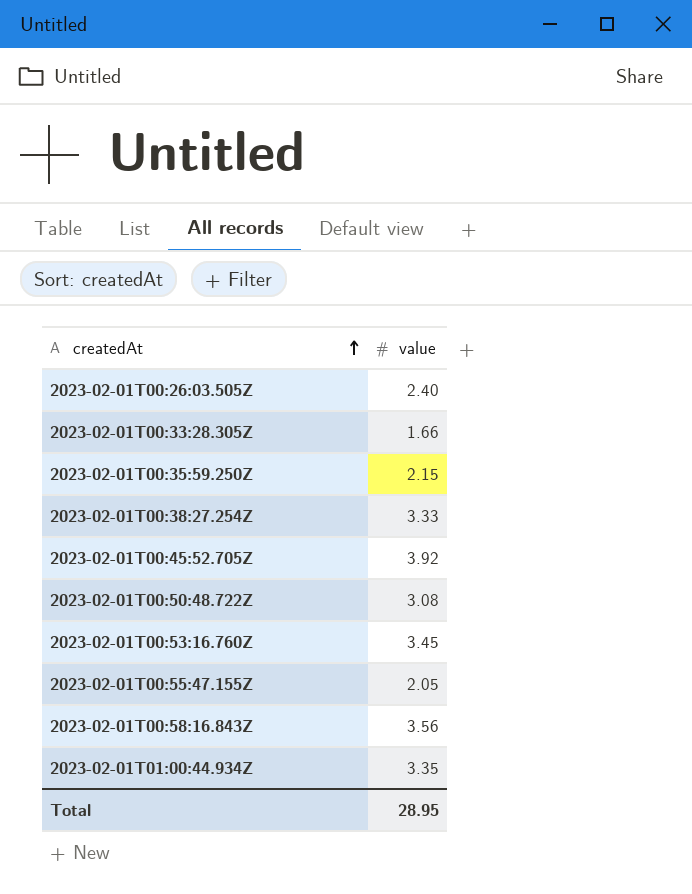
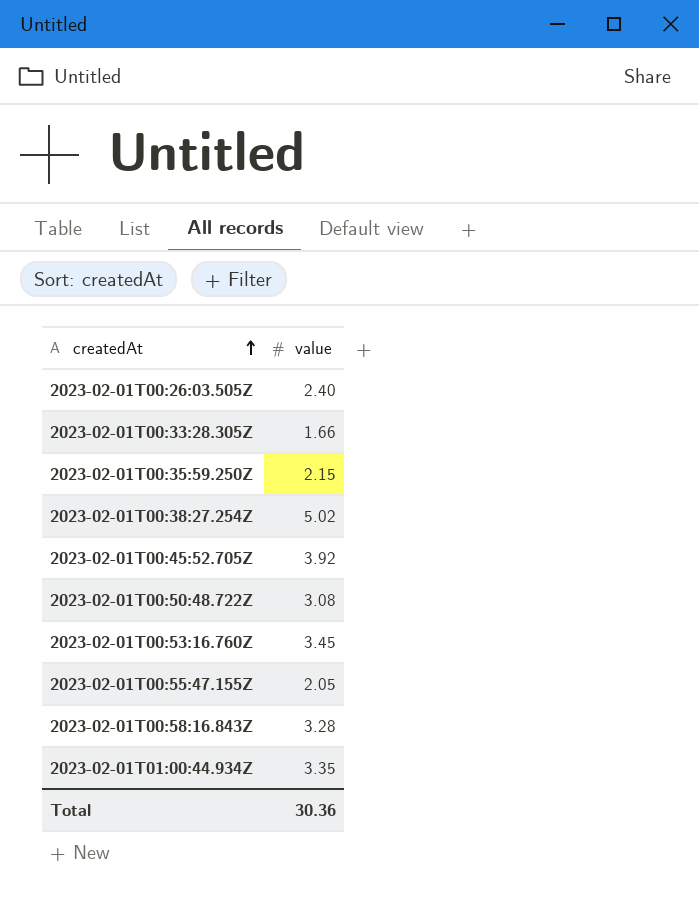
2023-02-01T00:38:27.254Z | value: 3.33 -> 5.02
2023-02-01T00:58:16.843Z | value: 3.56 -> 3.28
Total | value: 28.95 -> 30.36

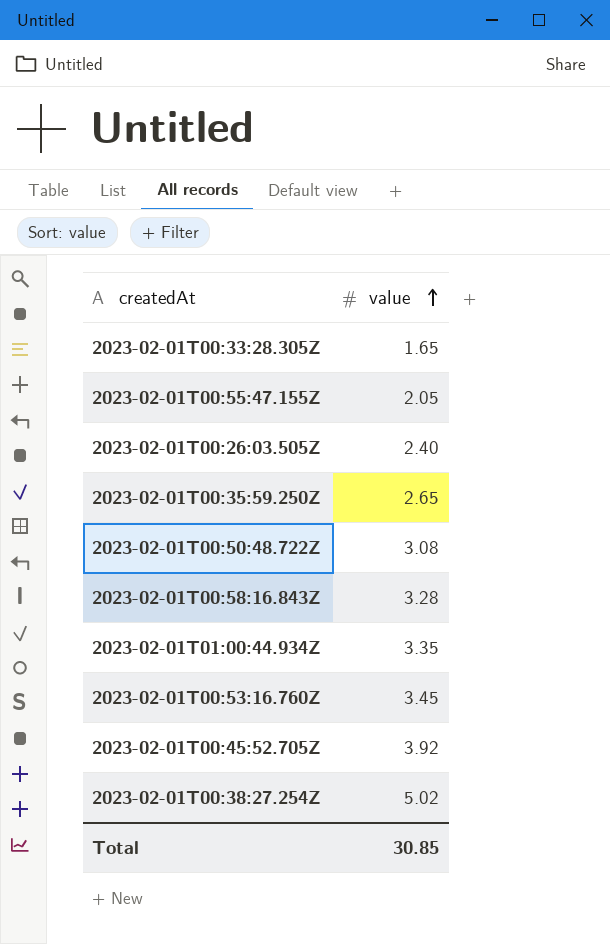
row order: createdAt ascending -> value ascending
2023-02-01T00:33:28.305Z | value: 1.66 -> 1.65
2023-02-01T00:35:59.250Z | value: 2.15 -> 2.65
Total | value: 30.36 -> 30.85

